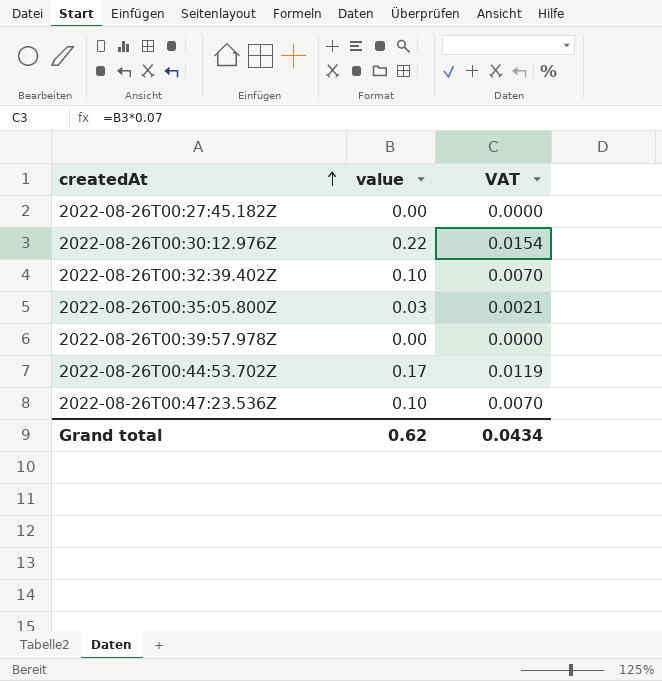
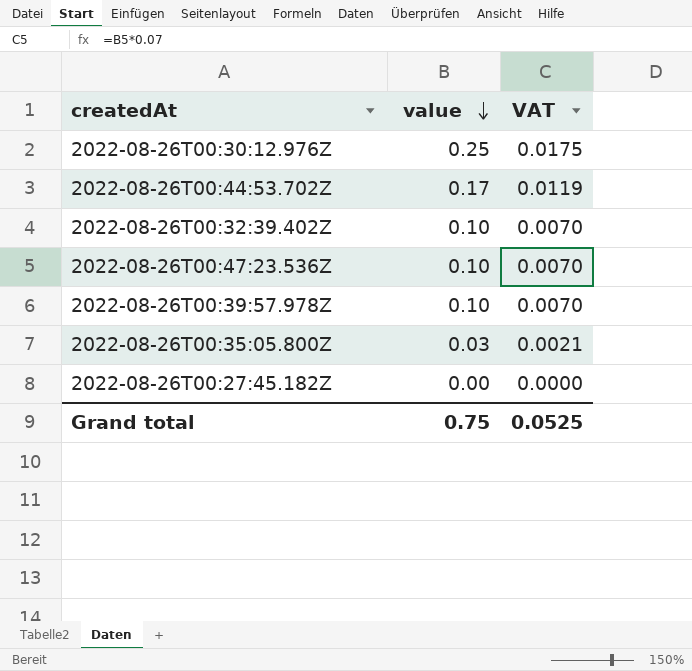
row order: createdAt ascending -> value descending
2022-08-26T00:30:12.976Z | value: 0.22 -> 0.25
2022-08-26T00:30:12.976Z | VAT: 0.0154 -> 0.0175
2022-08-26T00:39:57.978Z | value: 0.00 -> 0.10
2022-08-26T00:39:57.978Z | VAT: 0.0000 -> 0.0070
Grand total | value: 0.62 -> 0.75
Grand total | VAT: 0.0434 -> 0.0525

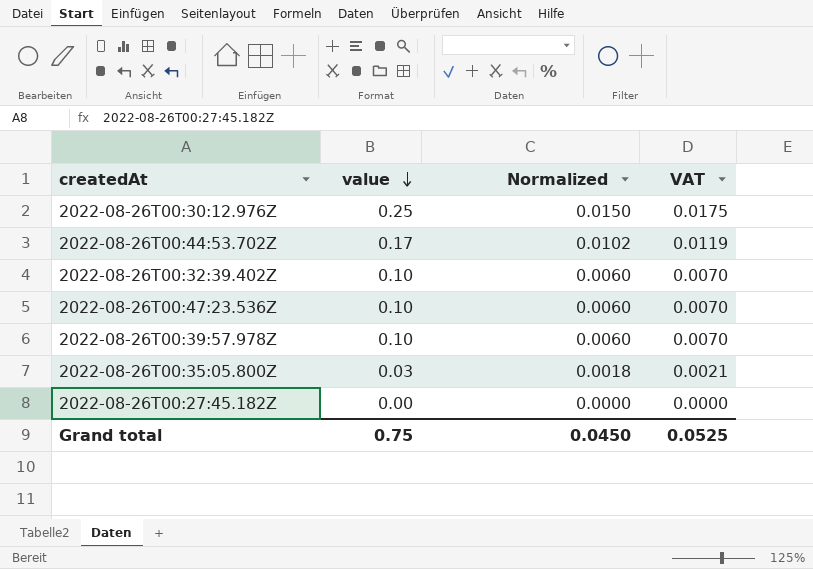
column Normalized | formula: none -> [value] * 0.06

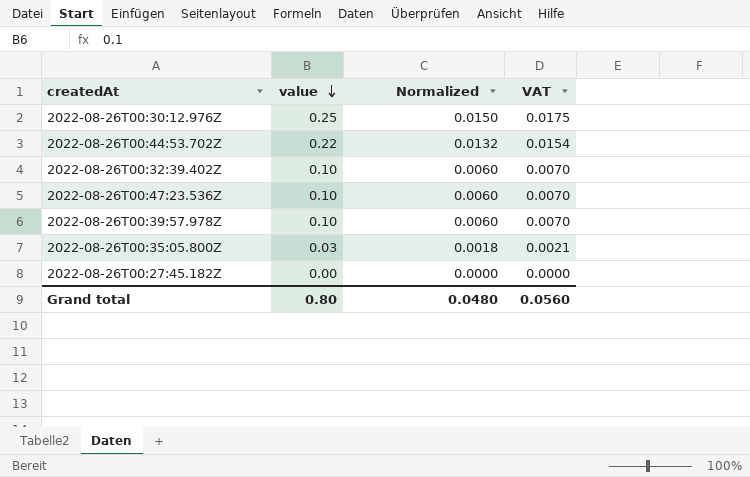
2022-08-26T00:44:53.702Z | value: 0.17 -> 0.22
2022-08-26T00:44:53.702Z | Normalized: 0.0102 -> 0.0132
2022-08-26T00:44:53.702Z | VAT: 0.0119 -> 0.0154
Grand total | value: 0.75 -> 0.80
Grand total | Normalized: 0.0450 -> 0.0480
Grand total | VAT: 0.0525 -> 0.0560

